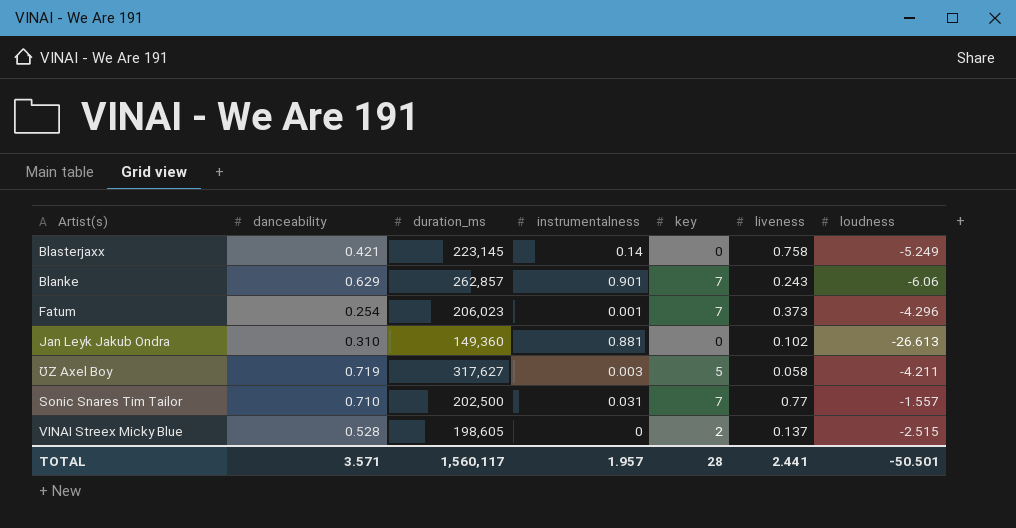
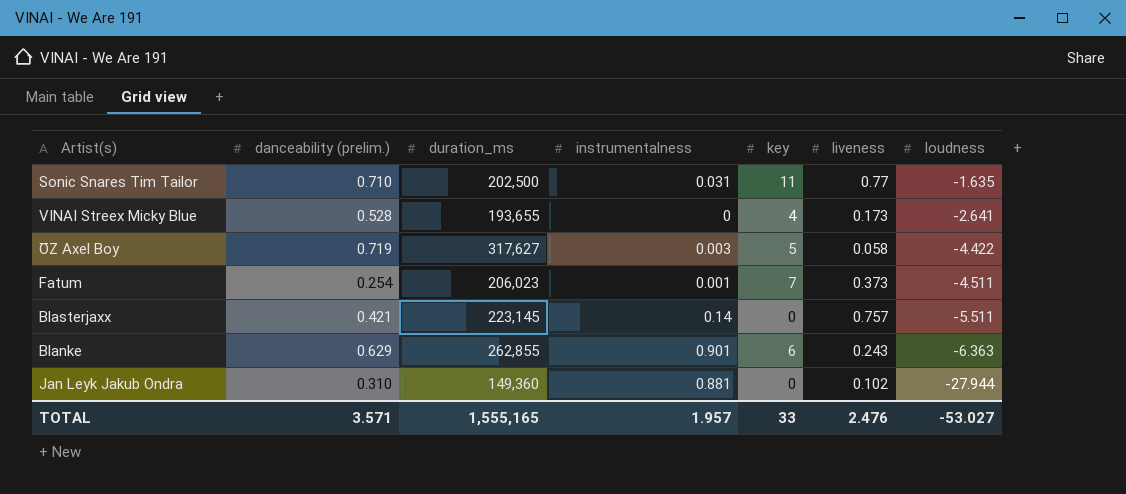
row order: none -> loudness descending
column name: danceability -> danceability (prelim.)
Sonic Snares Tim Tailor | key: 7 -> 11
Sonic Snares Tim Tailor | loudness: -1.557 -> -1.635
VINAI Streex Micky Blue | duration_ms: 198,605 -> 193,655
VINAI Streex Micky Blue | key: 2 -> 4
VINAI Streex Micky Blue | liveness: 0.137 -> 0.173
VINAI Streex Micky Blue | loudness: -2.515 -> -2.641
ƱZ Axel Boy | loudness: -4.211 -> -4.422
Fatum | loudness: -4.296 -> -4.511
Blasterjaxx | liveness: 0.758 -> 0.757
Blasterjaxx | loudness: -5.249 -> -5.511
Blanke | duration_ms: 262,857 -> 262,855
Blanke | key: 7 -> 6
Blanke | loudness: -6.06 -> -6.363
Jan Leyk Jakub Ondra | loudness: -26.613 -> -27.944
TOTAL | duration_ms: 1,560,117 -> 1,555,165
TOTAL | key: 28 -> 33
TOTAL | liveness: 2.441 -> 2.476
TOTAL | loudness: -50.501 -> -53.027

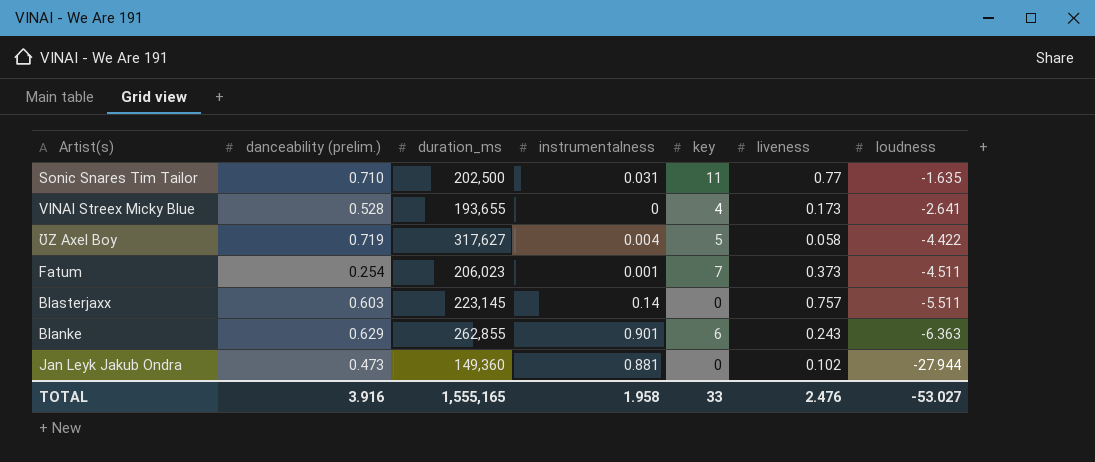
ƱZ Axel Boy | instrumentalness: 0.003 -> 0.004
Blasterjaxx | danceability (prelim.): 0.421 -> 0.603
Jan Leyk Jakub Ondra | danceability (prelim.): 0.310 -> 0.473
TOTAL | danceability (prelim.): 3.571 -> 3.916
TOTAL | instrumentalness: 1.957 -> 1.958

